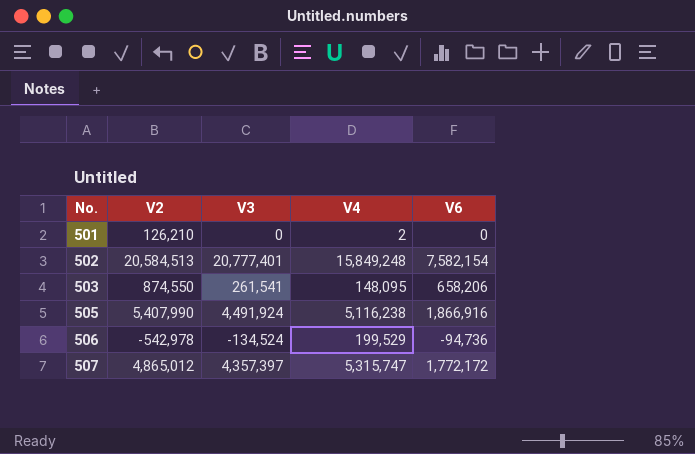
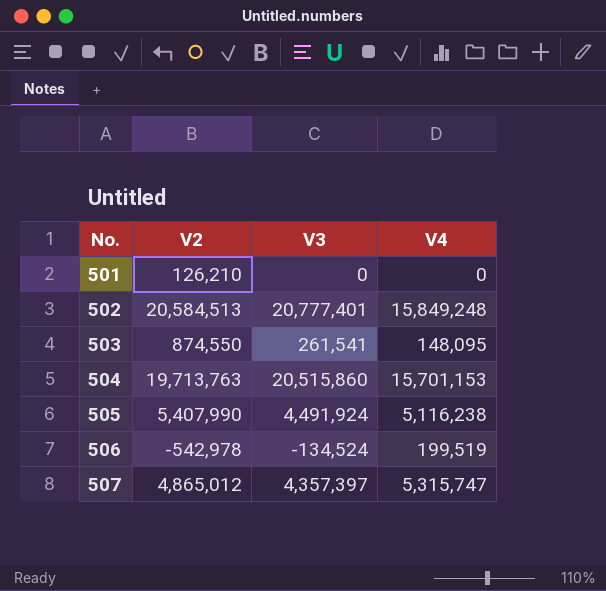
column V6 | position: 5 -> none
501 | V4: 2 -> 0
row 504: none -> 19,713,763 | 20,515,860 | 15,701,153
506 | V4: 199,529 -> 199,519

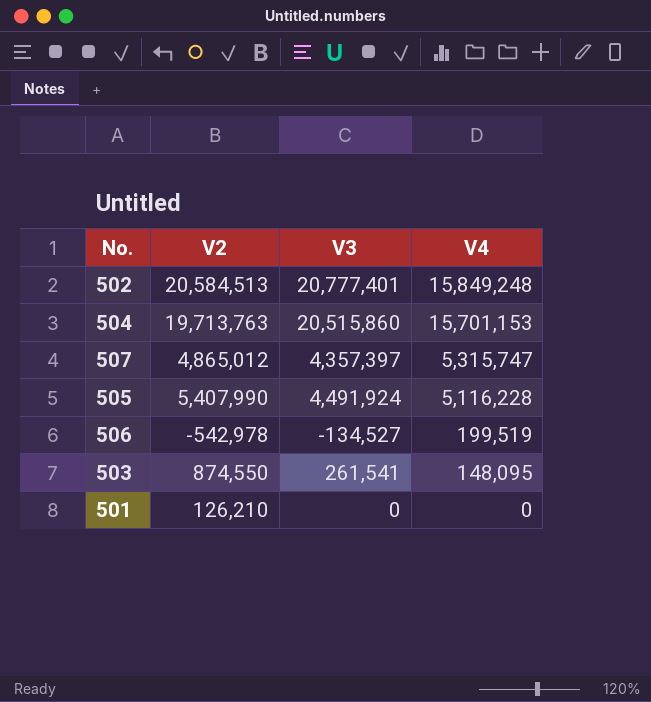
row order: No. ascending -> V4 descending
505 | V4: 5,116,238 -> 5,116,228
506 | V3: -134,524 -> -134,527

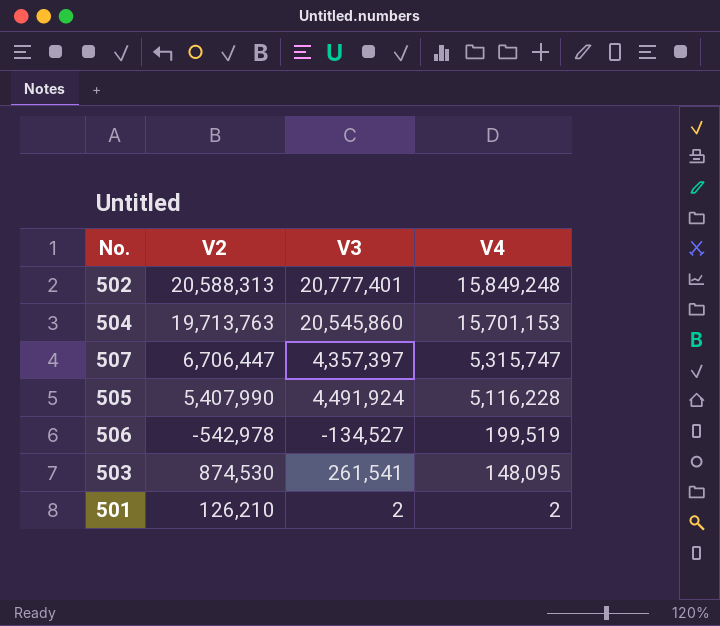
502 | V2: 20,584,513 -> 20,588,313
504 | V3: 20,515,860 -> 20,545,860
507 | V2: 4,865,012 -> 6,706,447
503 | V2: 874,550 -> 874,530
501 | V3: 0 -> 2
501 | V4: 0 -> 2

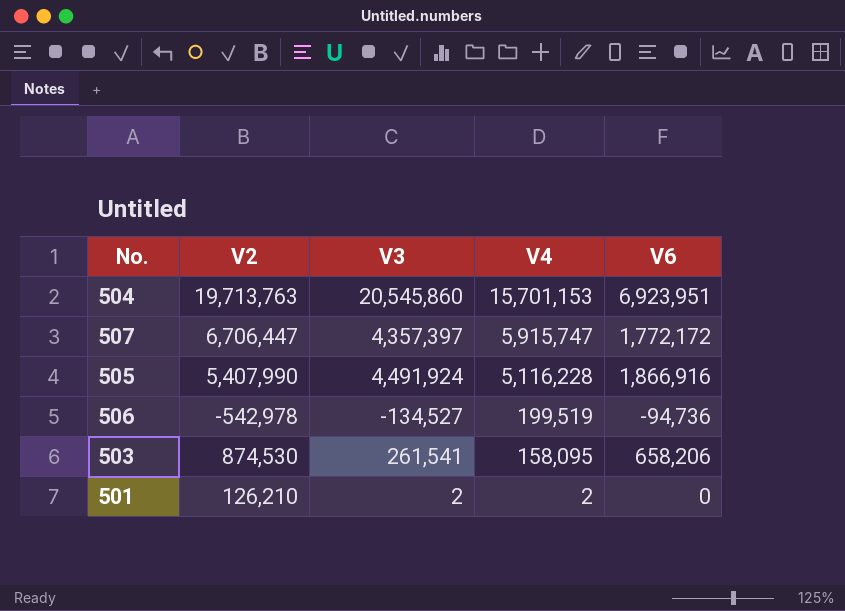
column V6 | position: none -> 5
row 502: 20,588,313 | 20,777,401 | 15,849,248 -> none
507 | V4: 5,315,747 -> 5,915,747
503 | V4: 148,095 -> 158,095

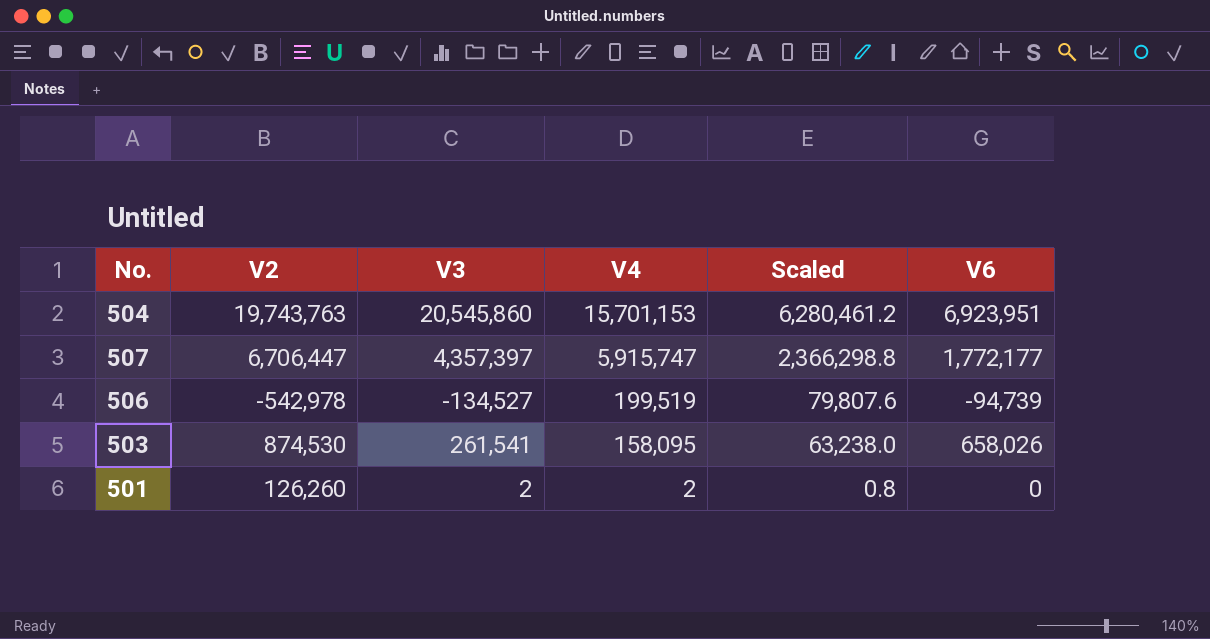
column Scaled | formula: none -> [V4] * 0.4
row 505: 5,407,990 | 4,491,924 | 5,116,228 | 1,866,916 -> none
504 | V2: 19,713,763 -> 19,743,763
507 | V6: 1,772,172 -> 1,772,177
506 | V6: -94,736 -> -94,739
503 | V6: 658,206 -> 658,026
501 | V2: 126,210 -> 126,260

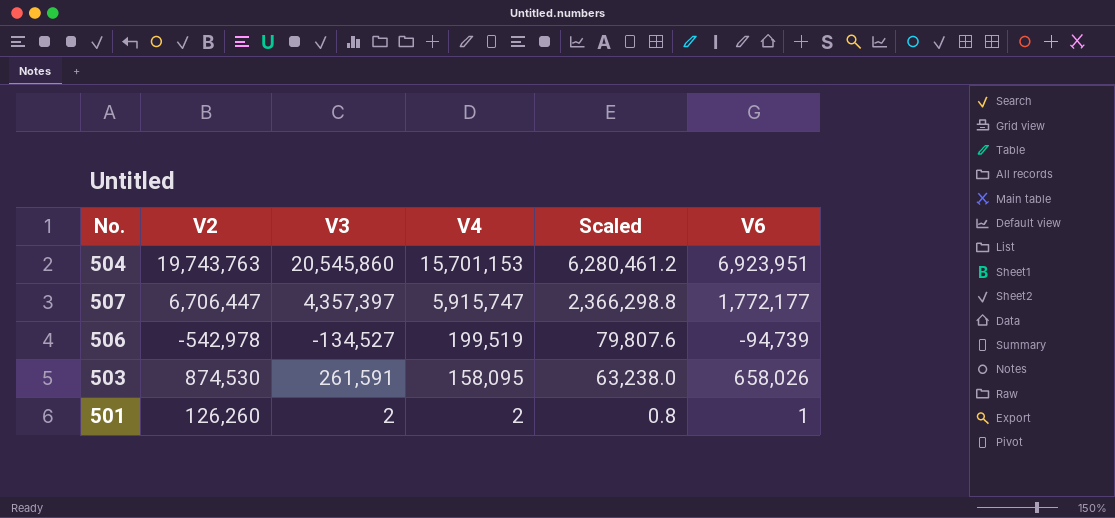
503 | V3: 261,541 -> 261,591
501 | V6: 0 -> 1

